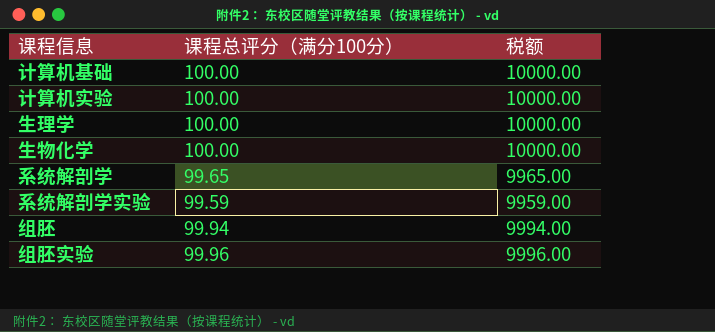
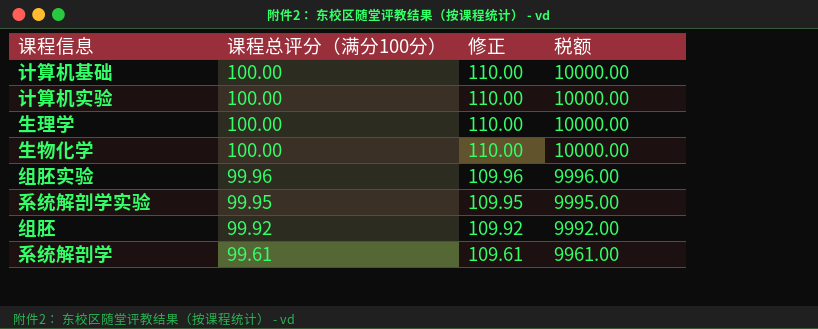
row order: none -> 课程总评分（满分100分） descending
column 修正 | formula: none -> [课程总评分（满分100分）] + 10
系统解剖学实验 | 课程总评分（满分100分）: 99.59 -> 99.95
系统解剖学实验 | 税额: 9959.00 -> 9995.00
组胚 | 课程总评分（满分100分）: 99.94 -> 99.92
组胚 | 税额: 9994.00 -> 9992.00
系统解剖学 | 课程总评分（满分100分）: 99.65 -> 99.61
系统解剖学 | 税额: 9965.00 -> 9961.00

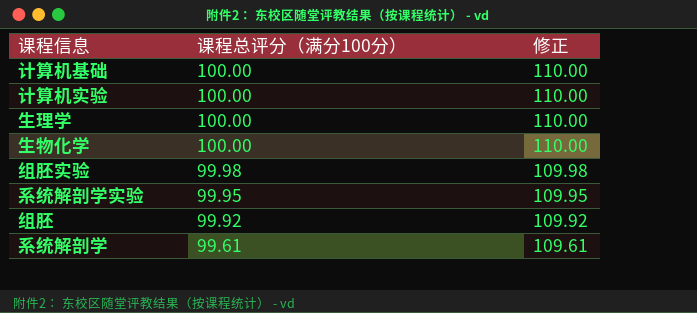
column 税额 | formula: [课程总评分（满分100分）] * 100 -> none
组胚实验 | 课程总评分（满分100分）: 99.96 -> 99.98
组胚实验 | 修正: 109.96 -> 109.98

